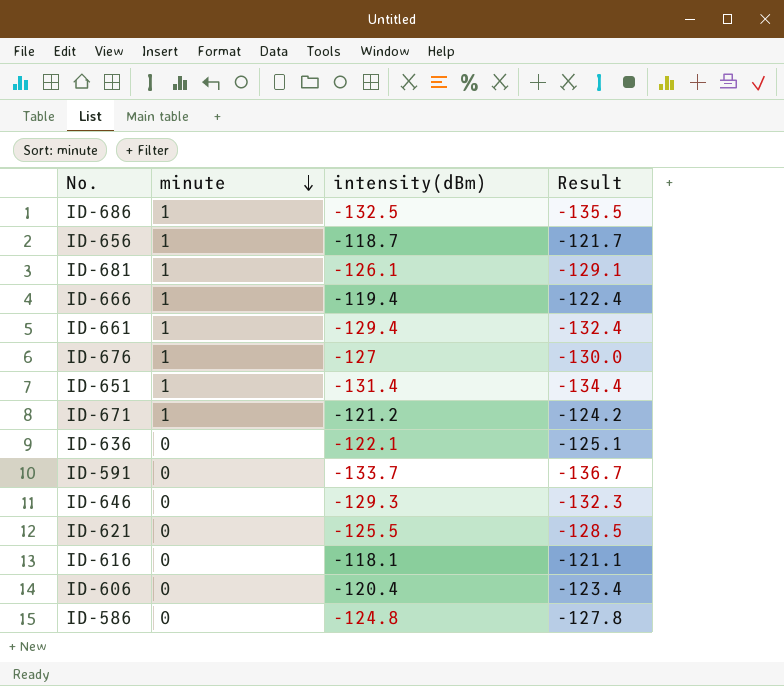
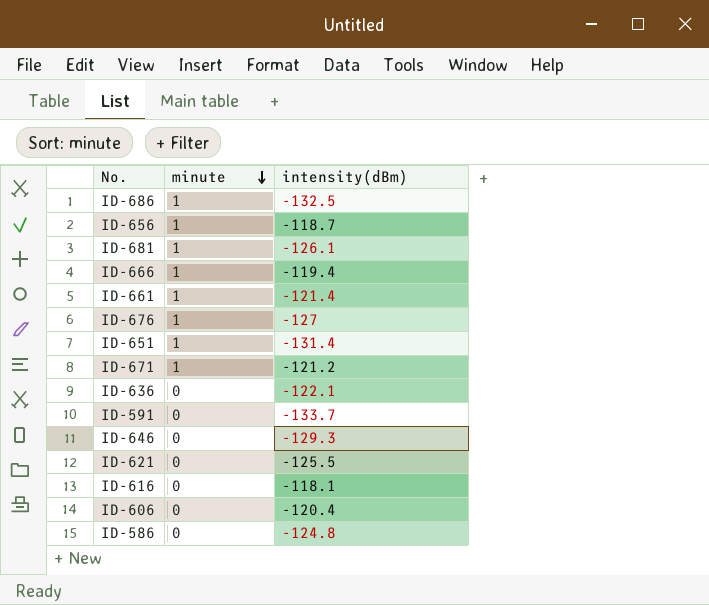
column Result | formula: [intensity(dBm)] - 3 -> none
ID-661 | intensity(dBm): -129.4 -> -121.4

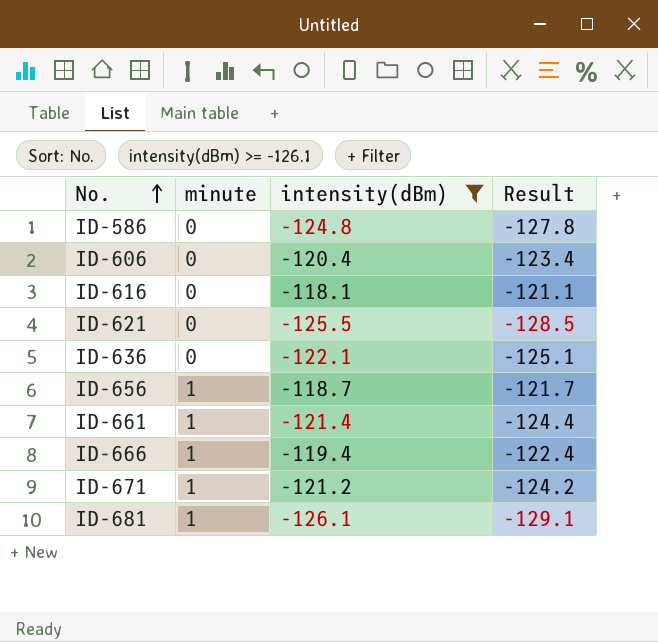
filter: none -> intensity(dBm) >= -126.1
row order: minute descending -> No. ascending
column Result | formula: none -> [intensity(dBm)] - 3

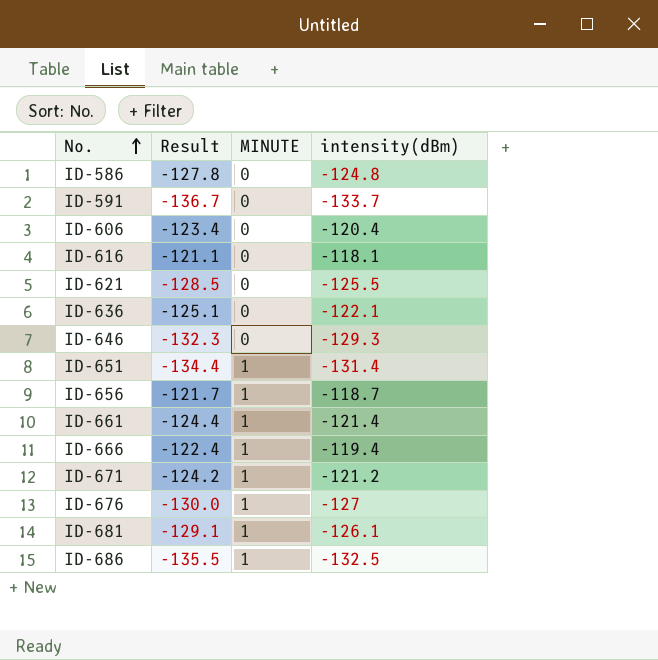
filter: intensity(dBm) >= -126.1 -> none
column Result | position: 4 -> 2
column name: minute -> MINUTE

